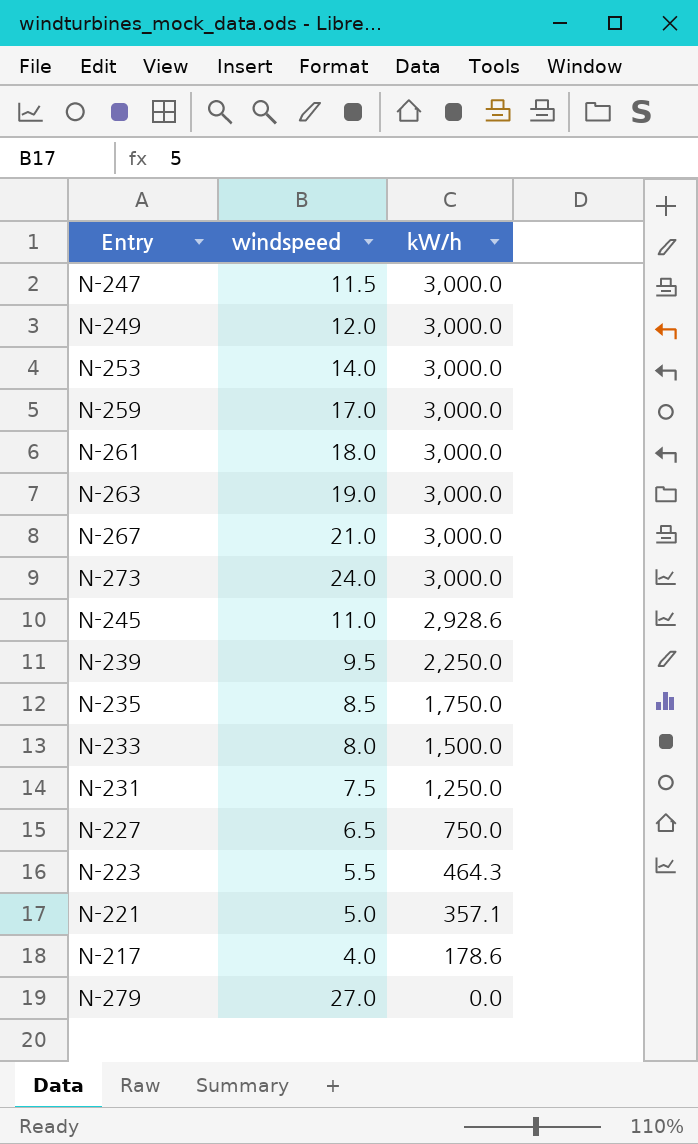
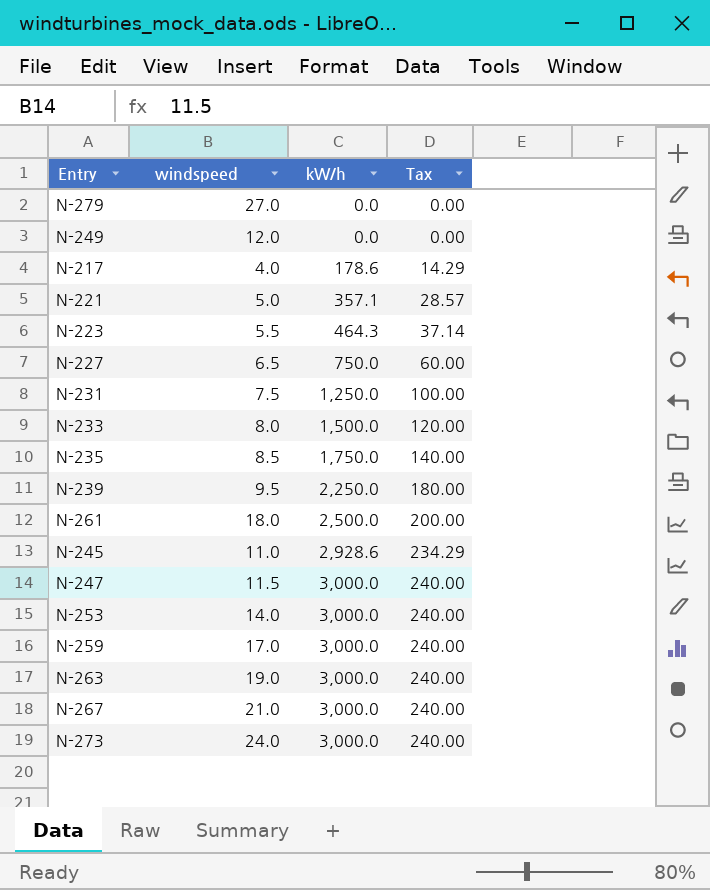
row order: kW/h descending -> kW/h ascending
column Tax | formula: none -> [kW/h] * 0.08
N-249 | kW/h: 3,000.0 -> 0.0
N-261 | kW/h: 3,000.0 -> 2,500.0

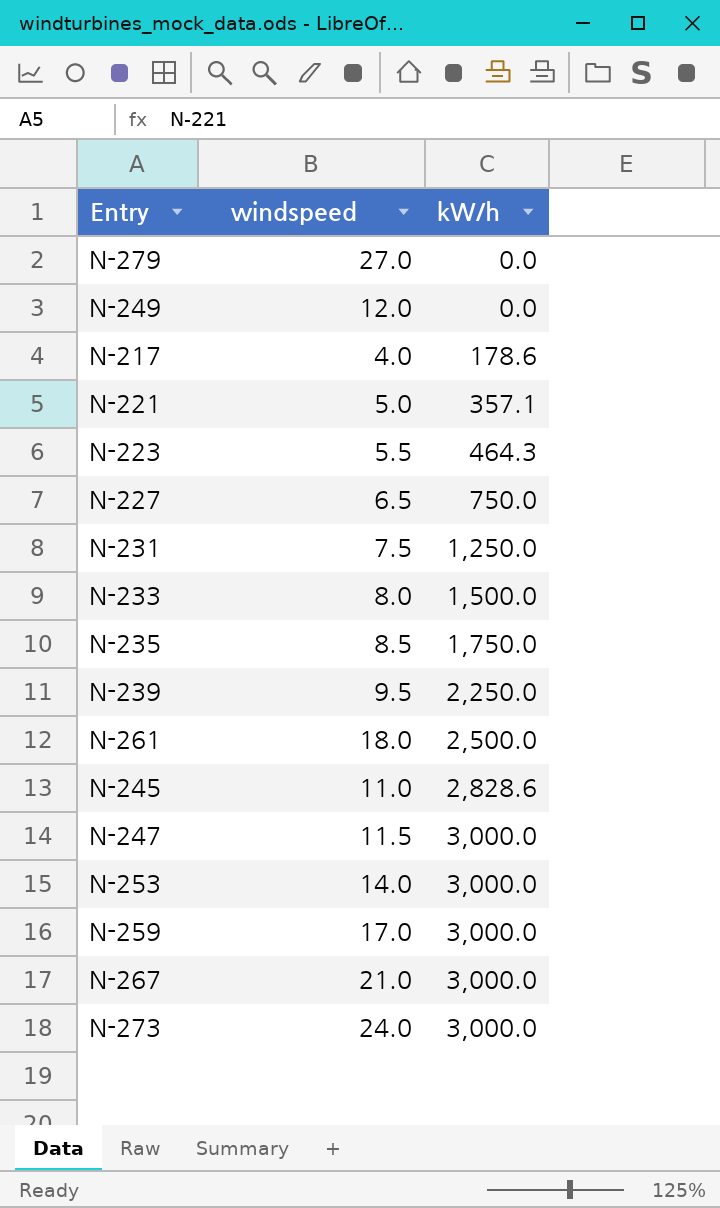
column Tax | formula: [kW/h] * 0.08 -> none
row N-263: 19.0 | 3,000.0 | 240.00 -> none
N-245 | kW/h: 2,928.6 -> 2,828.6

